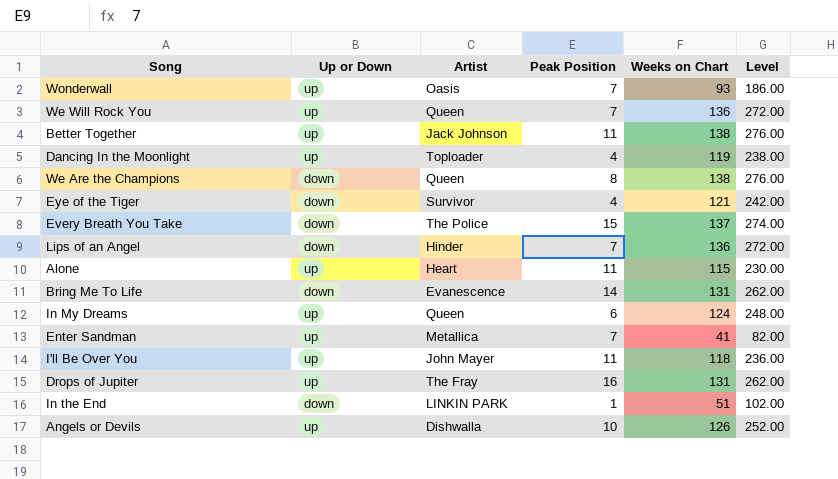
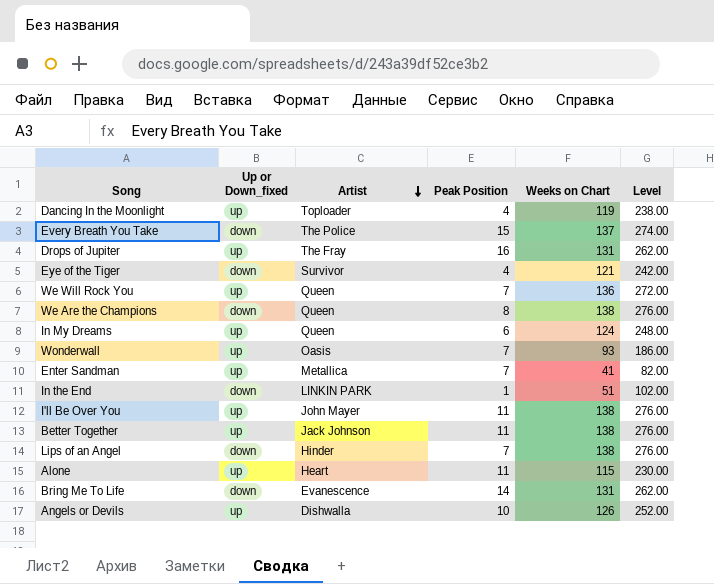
row order: none -> Artist descending
column name: Up or Down -> Up or Down_fixed
I'll Be Over You | Weeks on Chart: 118 -> 138
I'll Be Over You | Level: 236.00 -> 276.00
Lips of an Angel | Weeks on Chart: 136 -> 138
Lips of an Angel | Level: 272.00 -> 276.00

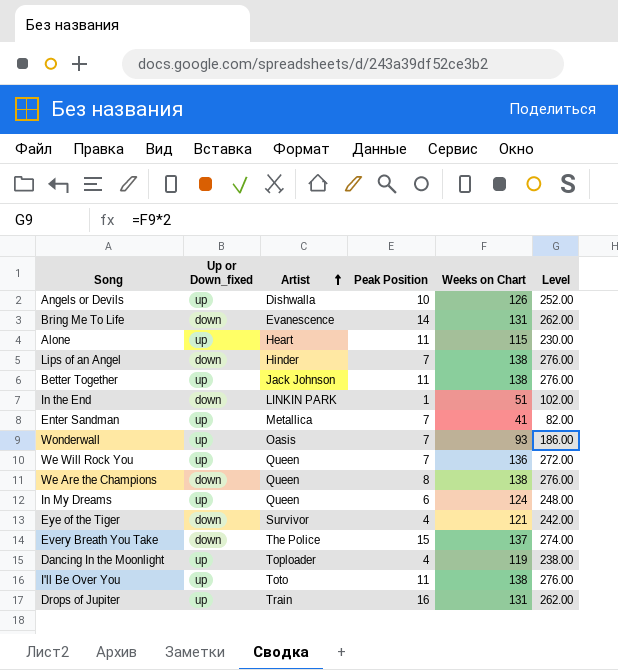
row order: Artist descending -> Artist ascending
I'll Be Over You | Artist: John Mayer -> Toto
Drops of Jupiter | Artist: The Fray -> Train

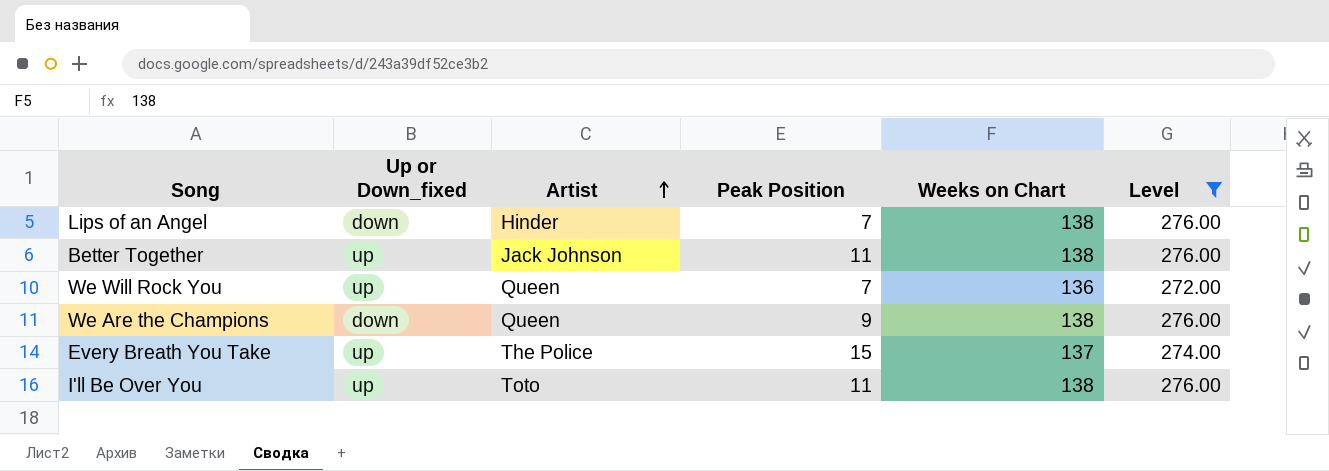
filter: none -> Level >= 272.00
We Are the Champions | Peak Position: 8 -> 9
Every Breath You Take | Up or Down_fixed: down -> up

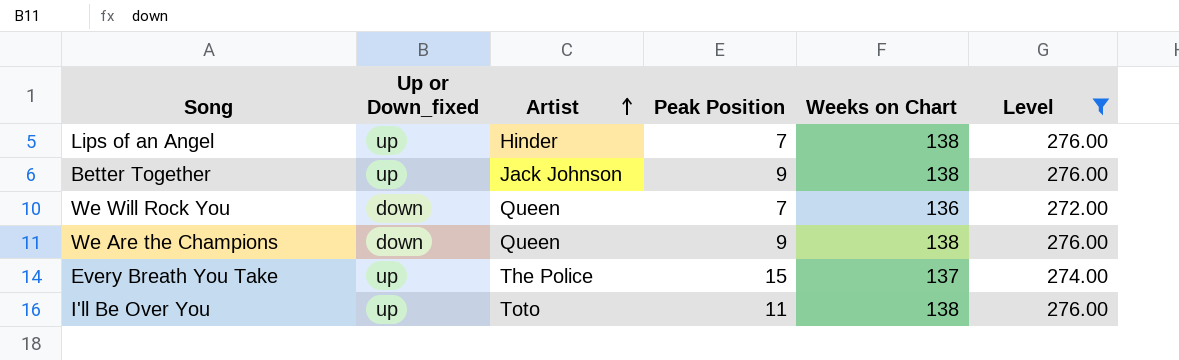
Lips of an Angel | Up or Down_fixed: down -> up
Better Together | Peak Position: 11 -> 9
We Will Rock You | Up or Down_fixed: up -> down

